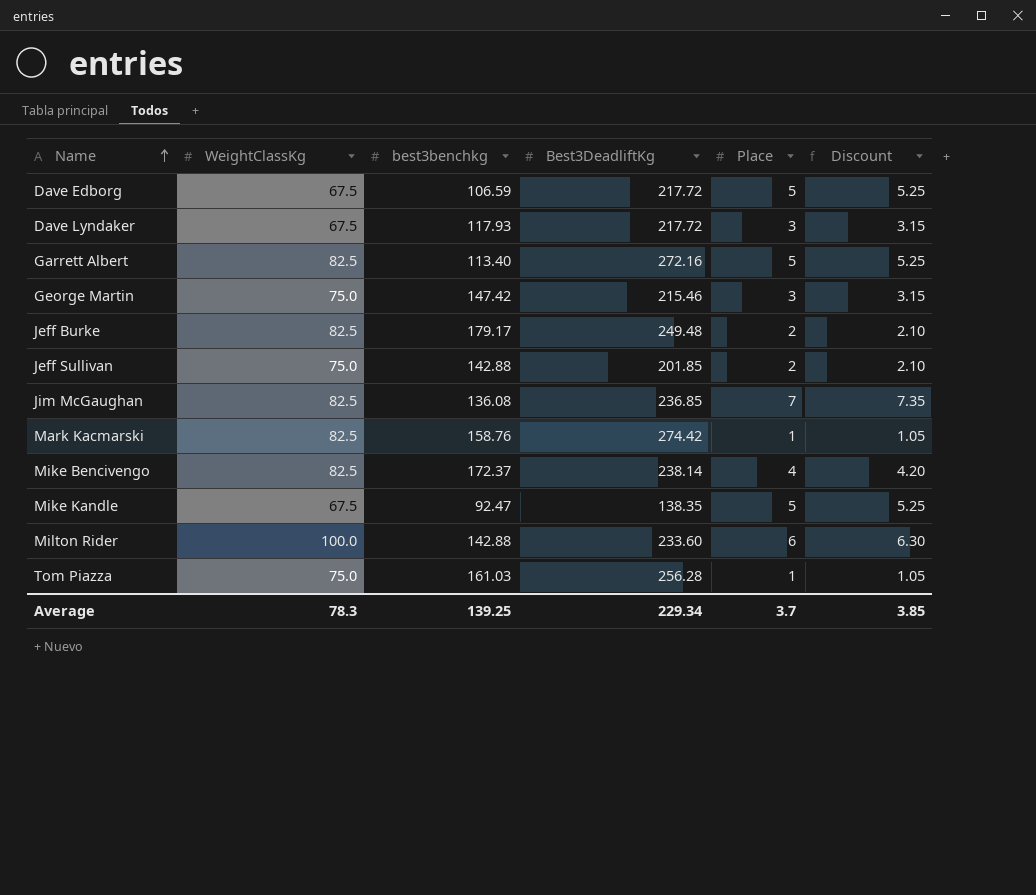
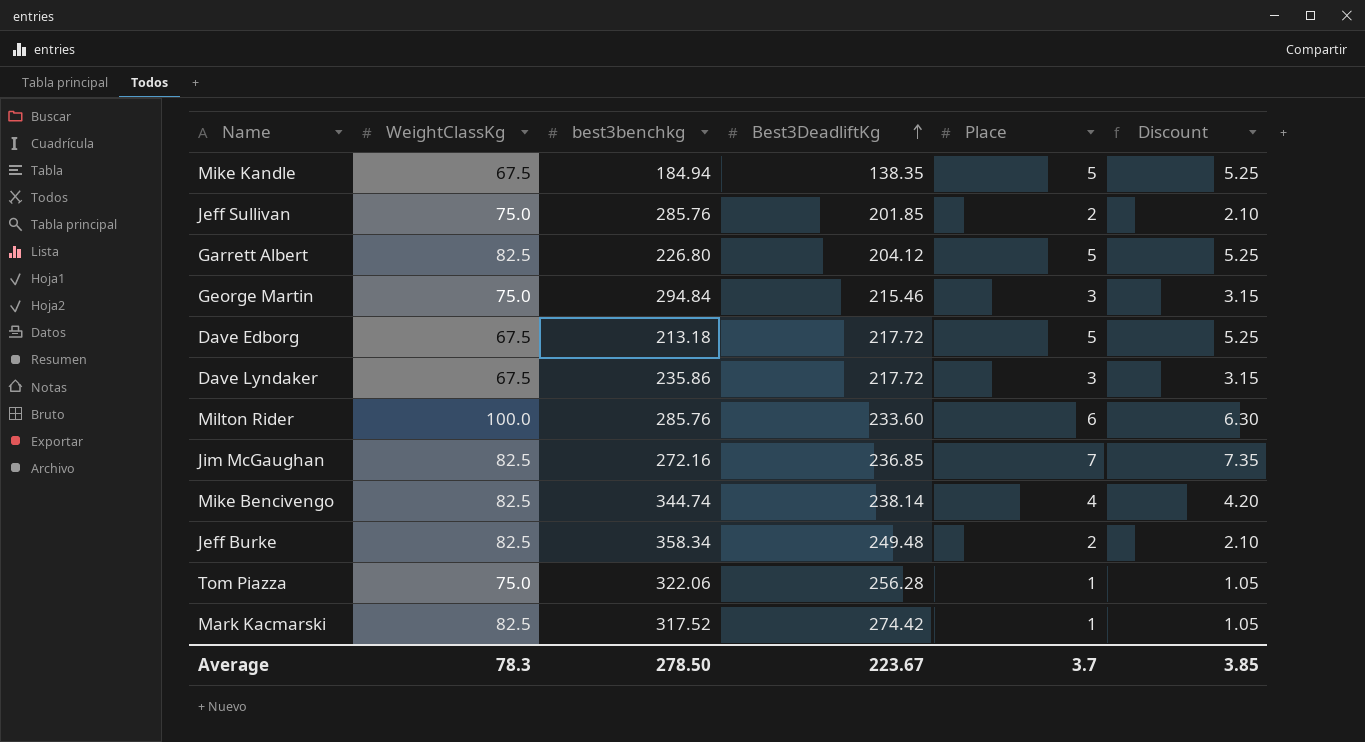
row order: Name ascending -> Best3DeadliftKg ascending
Mike Kandle | best3benchkg: 92.47 -> 184.94
Jeff Sullivan | best3benchkg: 142.88 -> 285.76
Garrett Albert | best3benchkg: 113.40 -> 226.80
Garrett Albert | Best3DeadliftKg: 272.16 -> 204.12
George Martin | best3benchkg: 147.42 -> 294.84
Dave Edborg | best3benchkg: 106.59 -> 213.18
Dave Lyndaker | best3benchkg: 117.93 -> 235.86
Milton Rider | best3benchkg: 142.88 -> 285.76
Jim McGaughan | best3benchkg: 136.08 -> 272.16
Mike Bencivengo | best3benchkg: 172.37 -> 344.74
Jeff Burke | best3benchkg: 179.17 -> 358.34
Tom Piazza | best3benchkg: 161.03 -> 322.06
Mark Kacmarski | best3benchkg: 158.76 -> 317.52
Average | best3benchkg: 139.25 -> 278.50
Average | Best3DeadliftKg: 229.34 -> 223.67

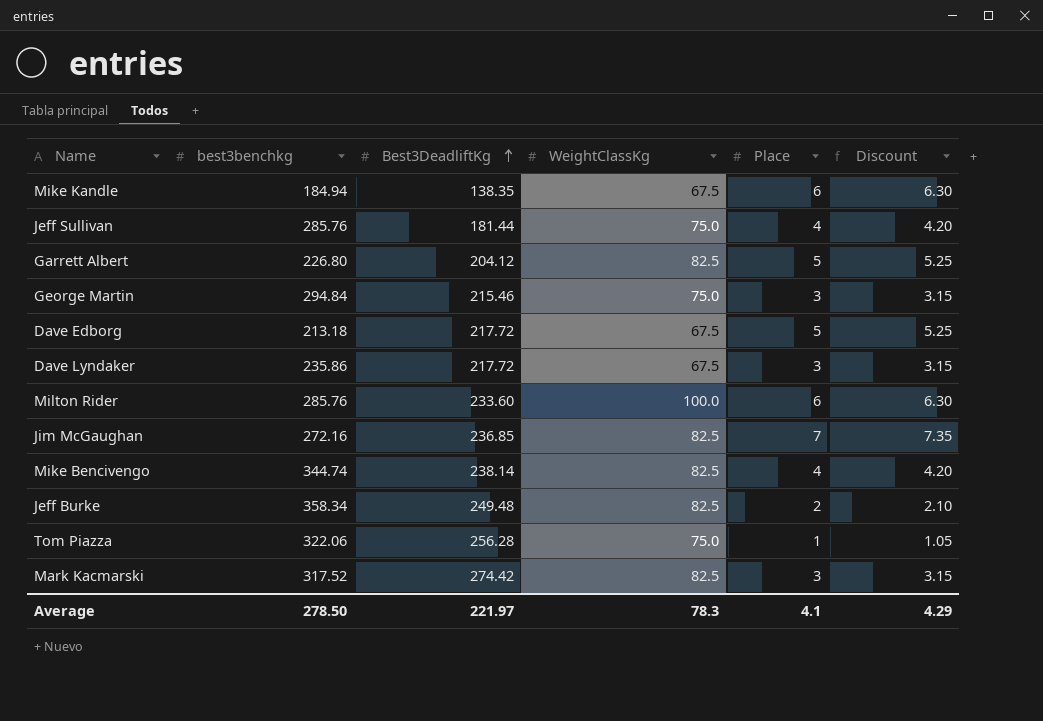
column WeightClassKg | position: 2 -> 4
Mike Kandle | Place: 5 -> 6
Mike Kandle | Discount: 5.25 -> 6.30
Jeff Sullivan | Best3DeadliftKg: 201.85 -> 181.44
Jeff Sullivan | Place: 2 -> 4
Jeff Sullivan | Discount: 2.10 -> 4.20
Mark Kacmarski | Place: 1 -> 3
Mark Kacmarski | Discount: 1.05 -> 3.15
Average | Best3DeadliftKg: 223.67 -> 221.97
Average | Place: 3.7 -> 4.1
Average | Discount: 3.85 -> 4.29

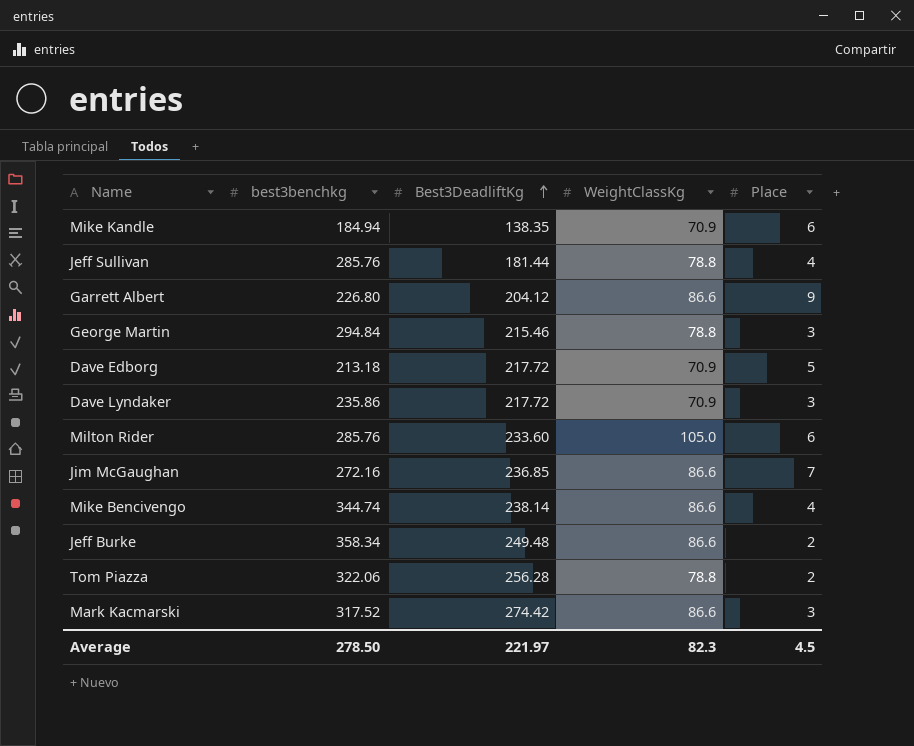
column Discount | formula: [Place] * 1.05 -> none
Mike Kandle | WeightClassKg: 67.5 -> 70.9
Jeff Sullivan | WeightClassKg: 75.0 -> 78.8
Garrett Albert | WeightClassKg: 82.5 -> 86.6
Garrett Albert | Place: 5 -> 9
George Martin | WeightClassKg: 75.0 -> 78.8
Dave Edborg | WeightClassKg: 67.5 -> 70.9
Dave Lyndaker | WeightClassKg: 67.5 -> 70.9
Milton Rider | WeightClassKg: 100.0 -> 105.0
Jim McGaughan | WeightClassKg: 82.5 -> 86.6
Mike Bencivengo | WeightClassKg: 82.5 -> 86.6
Jeff Burke | WeightClassKg: 82.5 -> 86.6
Tom Piazza | WeightClassKg: 75.0 -> 78.8
Tom Piazza | Place: 1 -> 2
Mark Kacmarski | WeightClassKg: 82.5 -> 86.6
Average | WeightClassKg: 78.3 -> 82.3
Average | Place: 4.1 -> 4.5

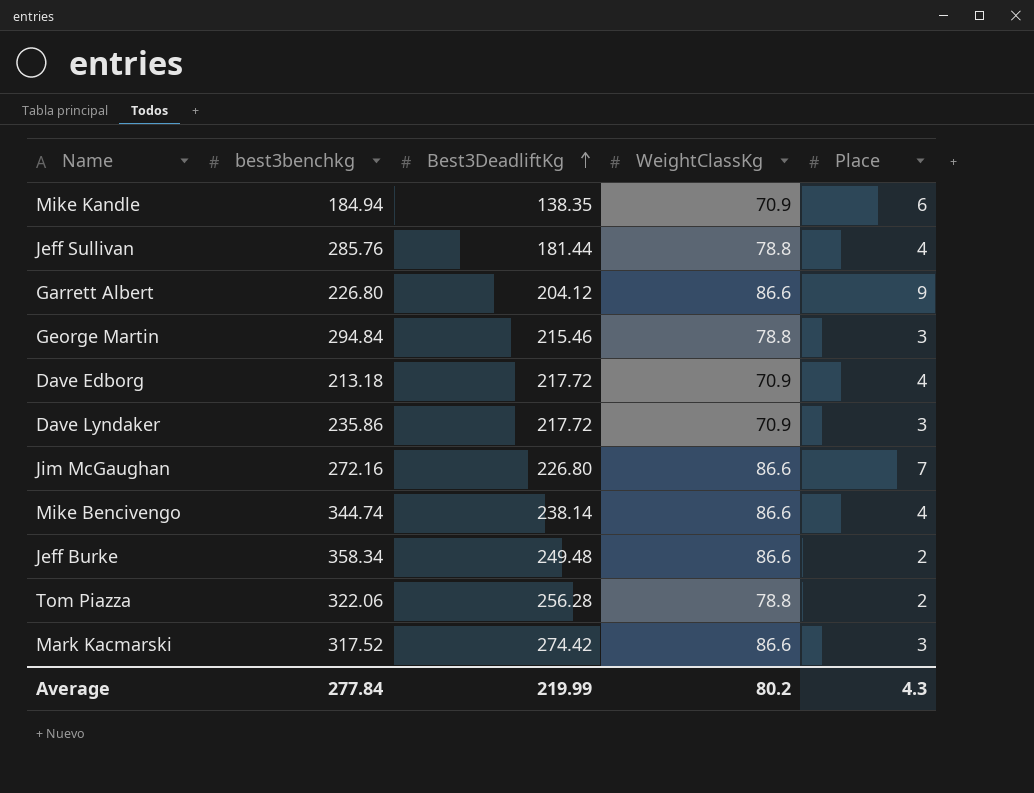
row Milton Rider: 285.76 | 233.60 | 105.0 | 6 -> none
Dave Edborg | Place: 5 -> 4
Jim McGaughan | Best3DeadliftKg: 236.85 -> 226.80
Average | best3benchkg: 278.50 -> 277.84
Average | Best3DeadliftKg: 221.97 -> 219.99
Average | WeightClassKg: 82.3 -> 80.2
Average | Place: 4.5 -> 4.3

